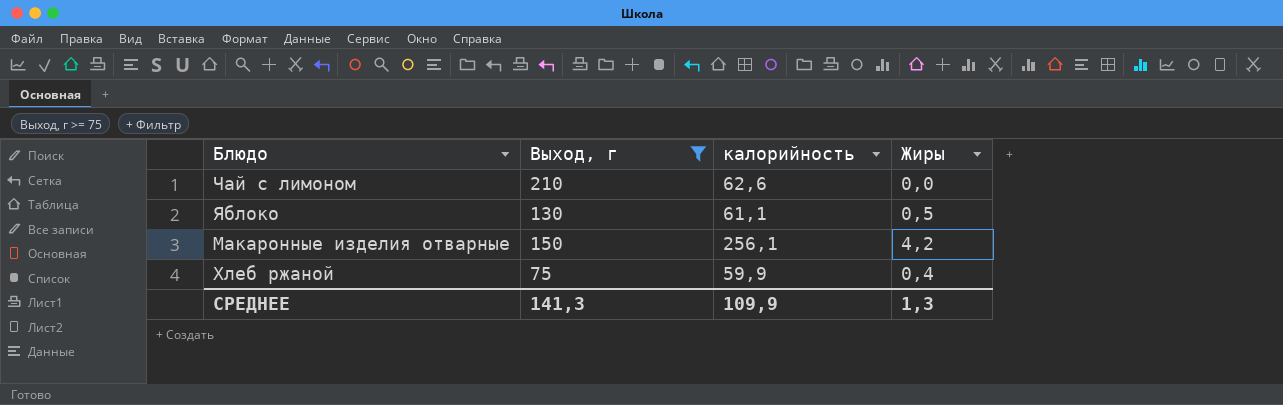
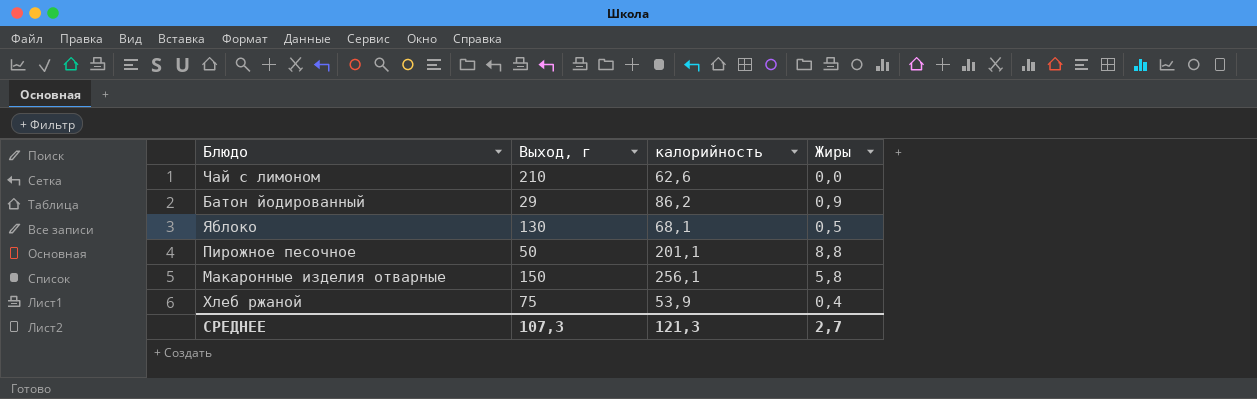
filter: Выход, г >= 75 -> none
Яблоко | калорийность: 61,1 -> 68,1
Макаронные изделия отварные | Жиры: 4,2 -> 5,8
Хлеб ржаной | калорийность: 59,9 -> 53,9
СРЕДНЕЕ | Выход, г: 141,3 -> 107,3
СРЕДНЕЕ | калорийность: 109,9 -> 121,3
СРЕДНЕЕ | Жиры: 1,3 -> 2,7

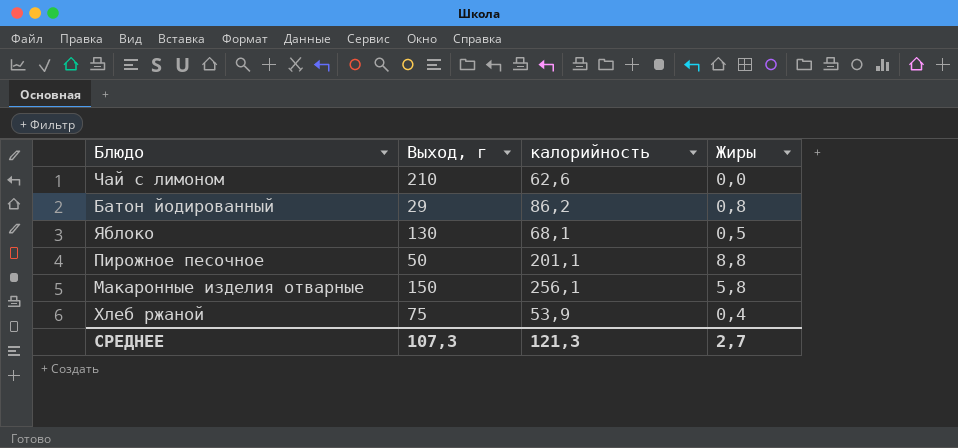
Батон йодированный | Жиры: 0,9 -> 0,8

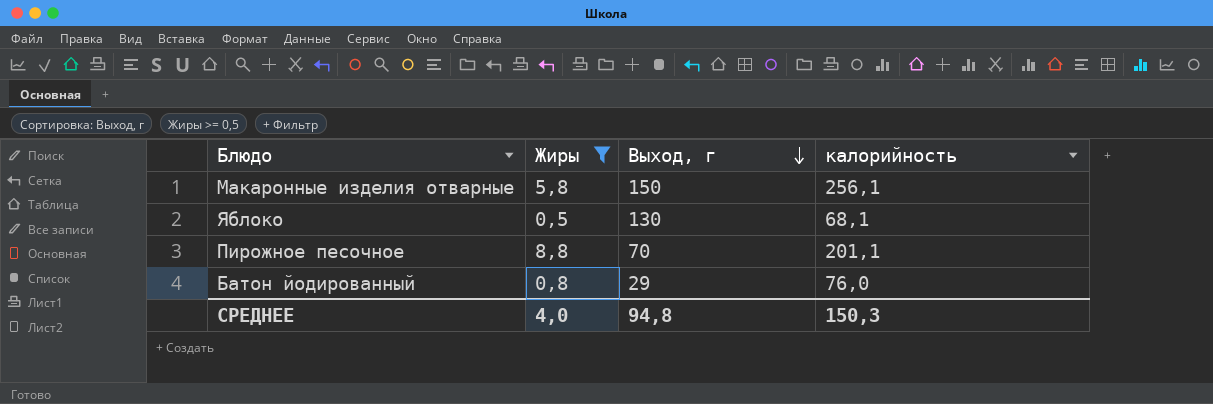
filter: none -> Жиры >= 0,5
row order: none -> Выход, г descending
column Жиры | position: 4 -> 2
Пирожное песочное | Выход, г: 50 -> 70
Батон йодированный | калорийность: 86,2 -> 76,0
СРЕДНЕЕ | Жиры: 2,7 -> 4,0
СРЕДНЕЕ | Выход, г: 107,3 -> 94,8
СРЕДНЕЕ | калорийность: 121,3 -> 150,3

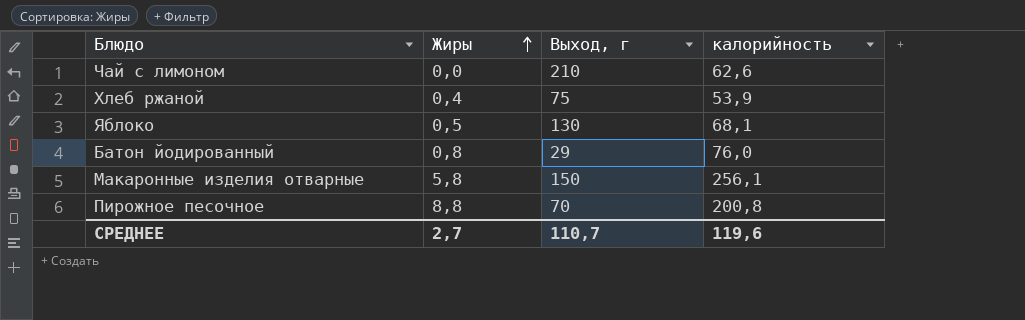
filter: Жиры >= 0,5 -> none
row order: Выход, г descending -> Жиры ascending
Пирожное песочное | калорийность: 201,1 -> 200,8
СРЕДНЕЕ | Жиры: 4,0 -> 2,7
СРЕДНЕЕ | Выход, г: 94,8 -> 110,7
СРЕДНЕЕ | калорийность: 150,3 -> 119,6

